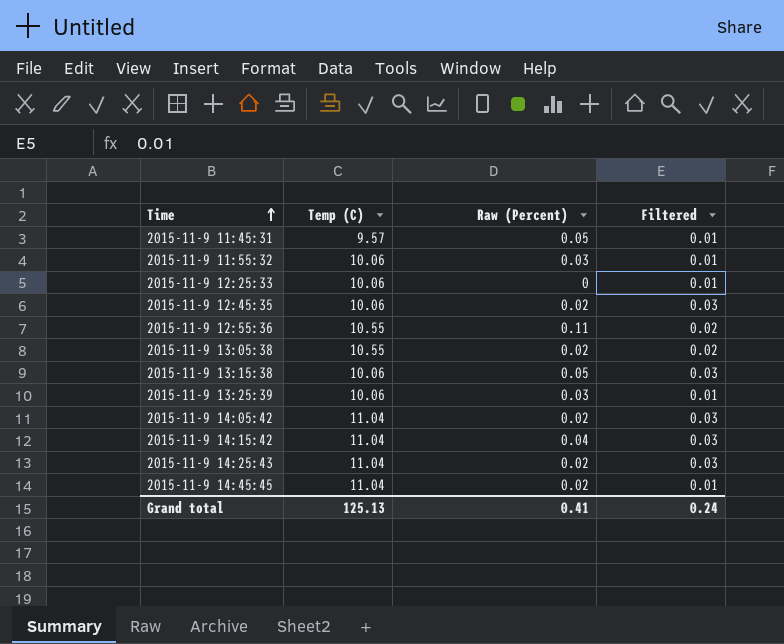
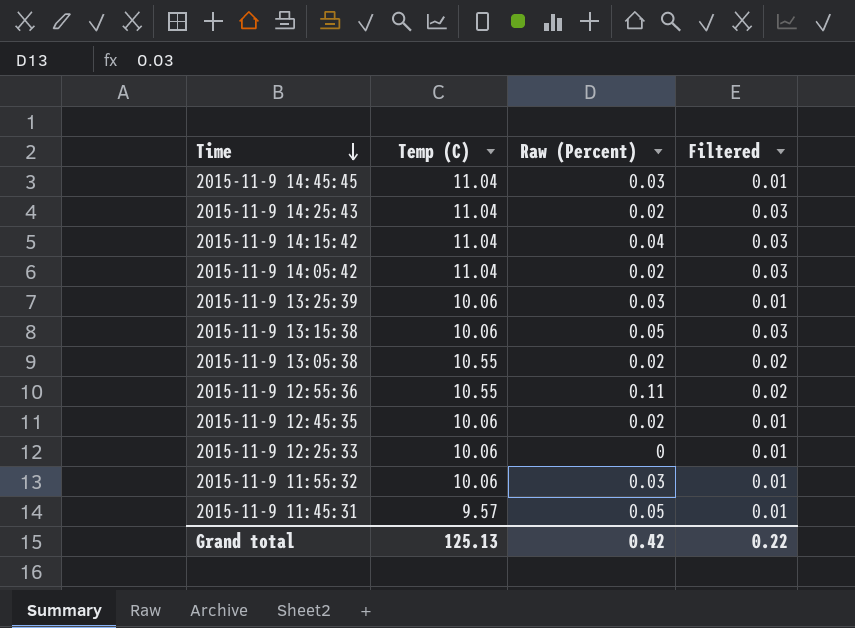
row order: Time ascending -> Time descending
2015-11-9 14:45:45 | Raw (Percent): 0.02 -> 0.03
2015-11-9 12:45:35 | Filtered: 0.03 -> 0.01
Grand total | Raw (Percent): 0.41 -> 0.42
Grand total | Filtered: 0.24 -> 0.22

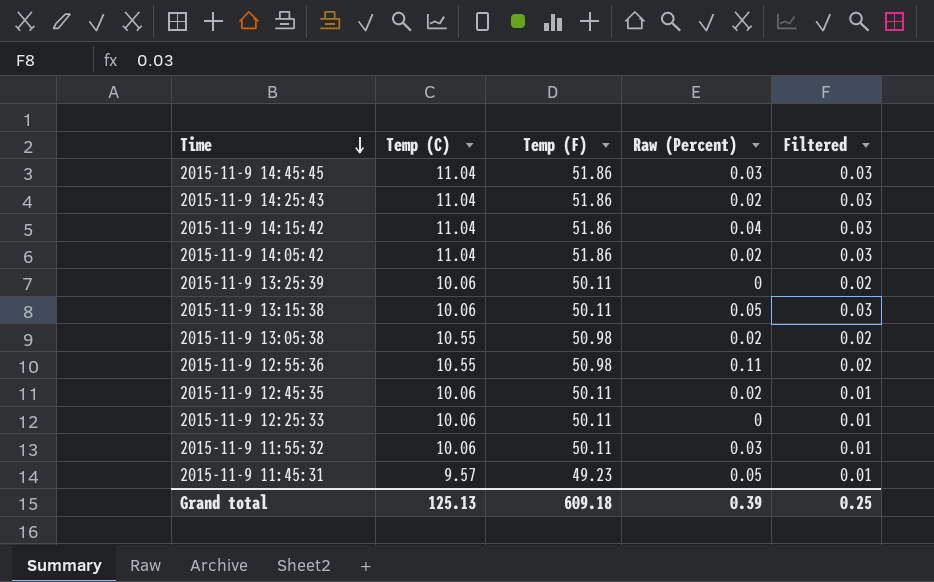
column Temp (F) | position: none -> 3
2015-11-9 14:45:45 | Filtered: 0.01 -> 0.03
2015-11-9 13:25:39 | Raw (Percent): 0.03 -> 0
2015-11-9 13:25:39 | Filtered: 0.01 -> 0.02
Grand total | Raw (Percent): 0.42 -> 0.39
Grand total | Filtered: 0.22 -> 0.25

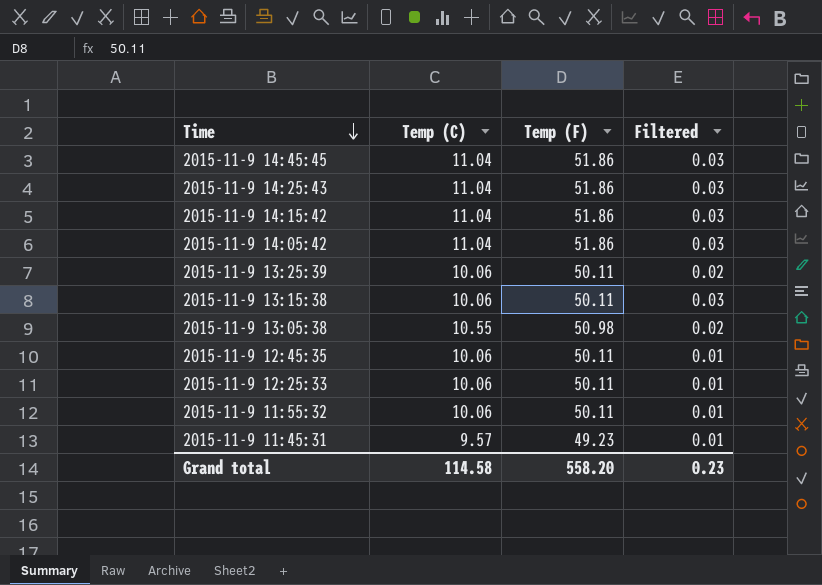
column Raw (Percent) | position: 4 -> none
row 2015-11-9 12:55:36: 10.55 | 50.98 | 0.11 | 0.02 -> none
Grand total | Temp (C): 125.13 -> 114.58
Grand total | Temp (F): 609.18 -> 558.20
Grand total | Filtered: 0.25 -> 0.23

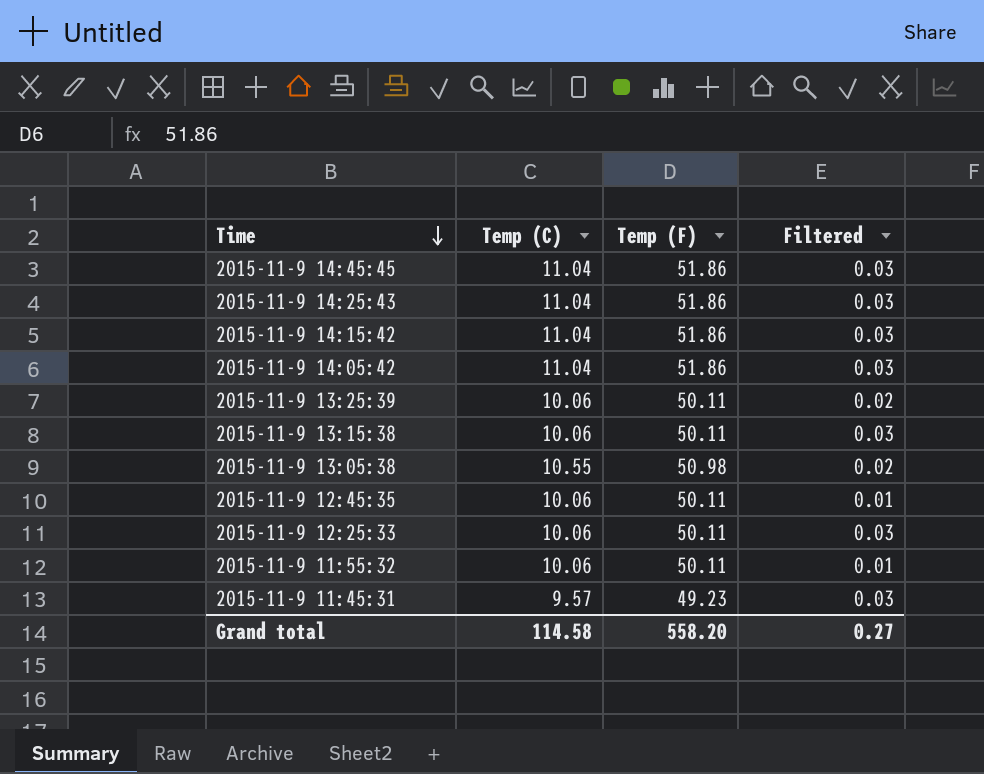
2015-11-9 12:25:33 | Filtered: 0.01 -> 0.03
2015-11-9 11:45:31 | Filtered: 0.01 -> 0.03
Grand total | Filtered: 0.23 -> 0.27

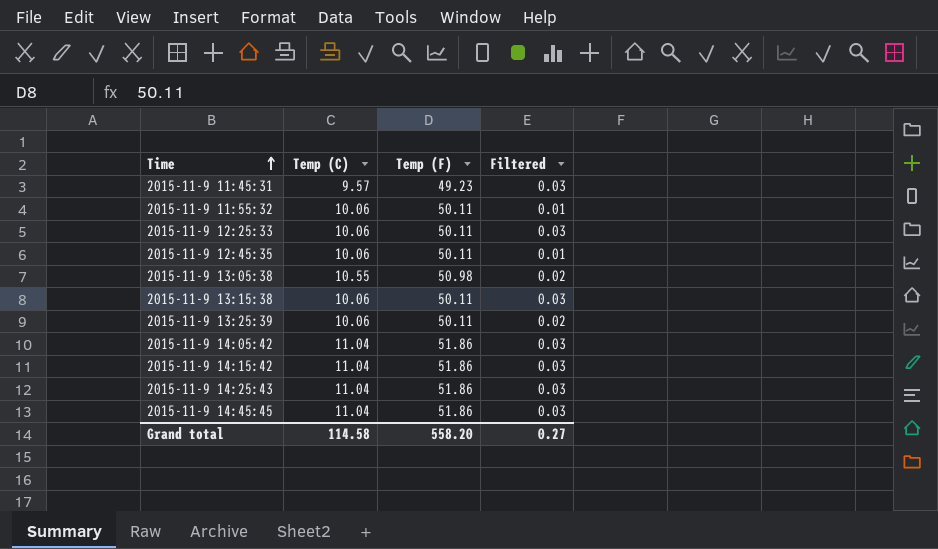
row order: Time descending -> Time ascending

